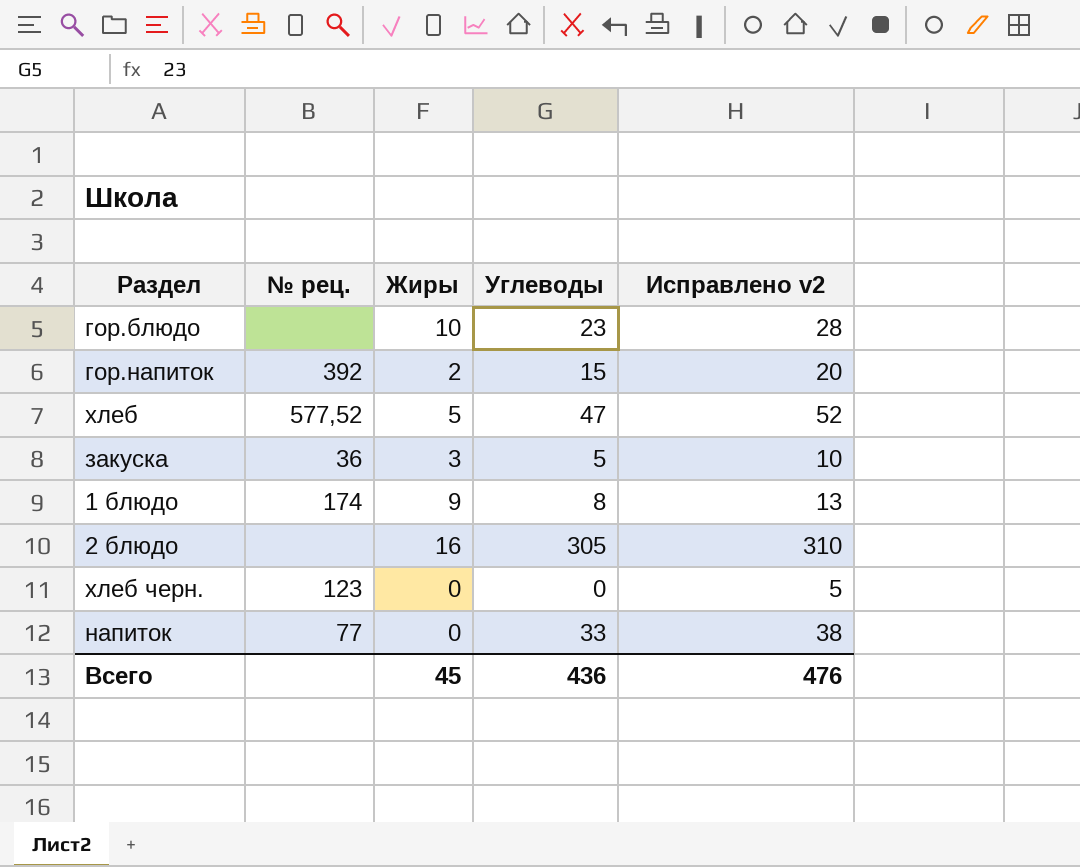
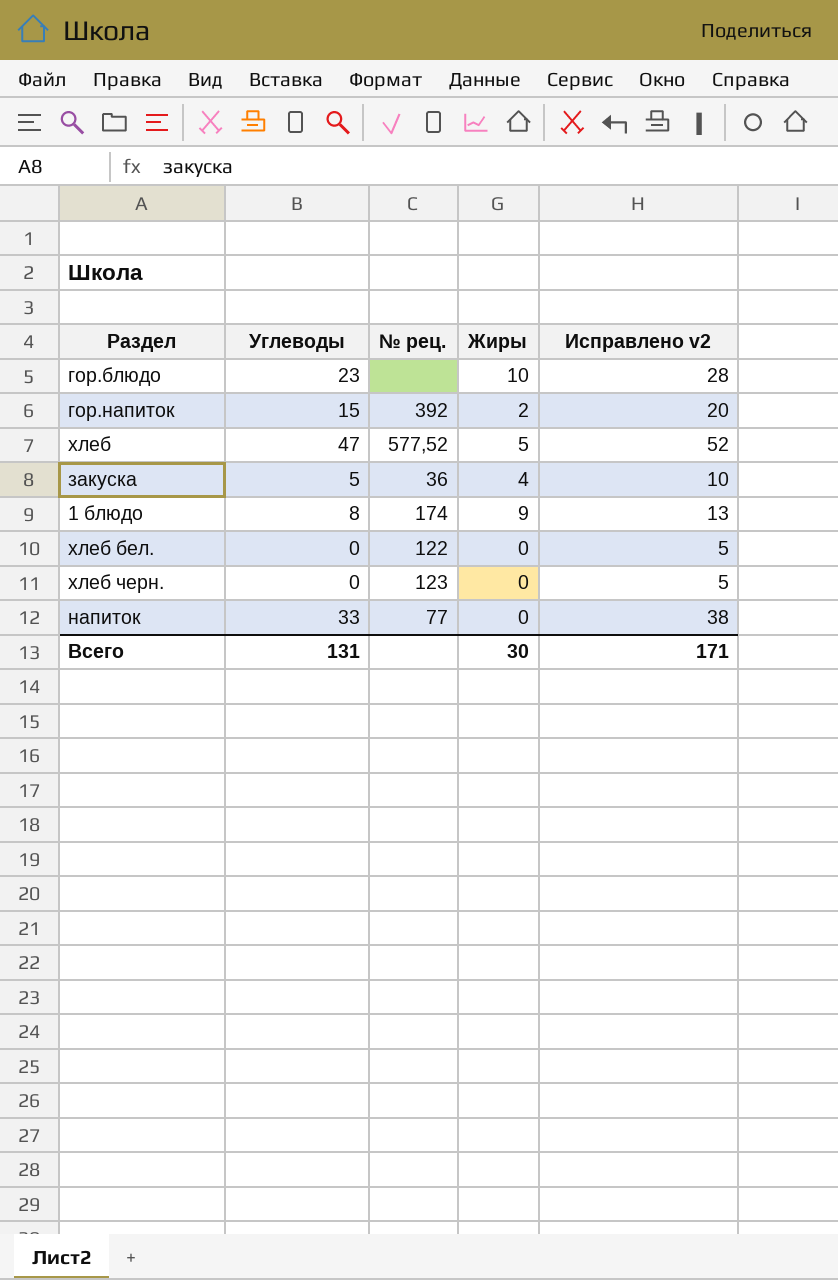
column Углеводы | position: 4 -> 2
row 2 блюдо: none | 16 | 305 | 310 -> none
закуска | Жиры: 3 -> 4
row хлеб бел.: none -> 0 | 122 | 0 | 5
Всего | Углеводы: 436 -> 131
Всего | Жиры: 45 -> 30
Всего | Исправлено v2: 476 -> 171

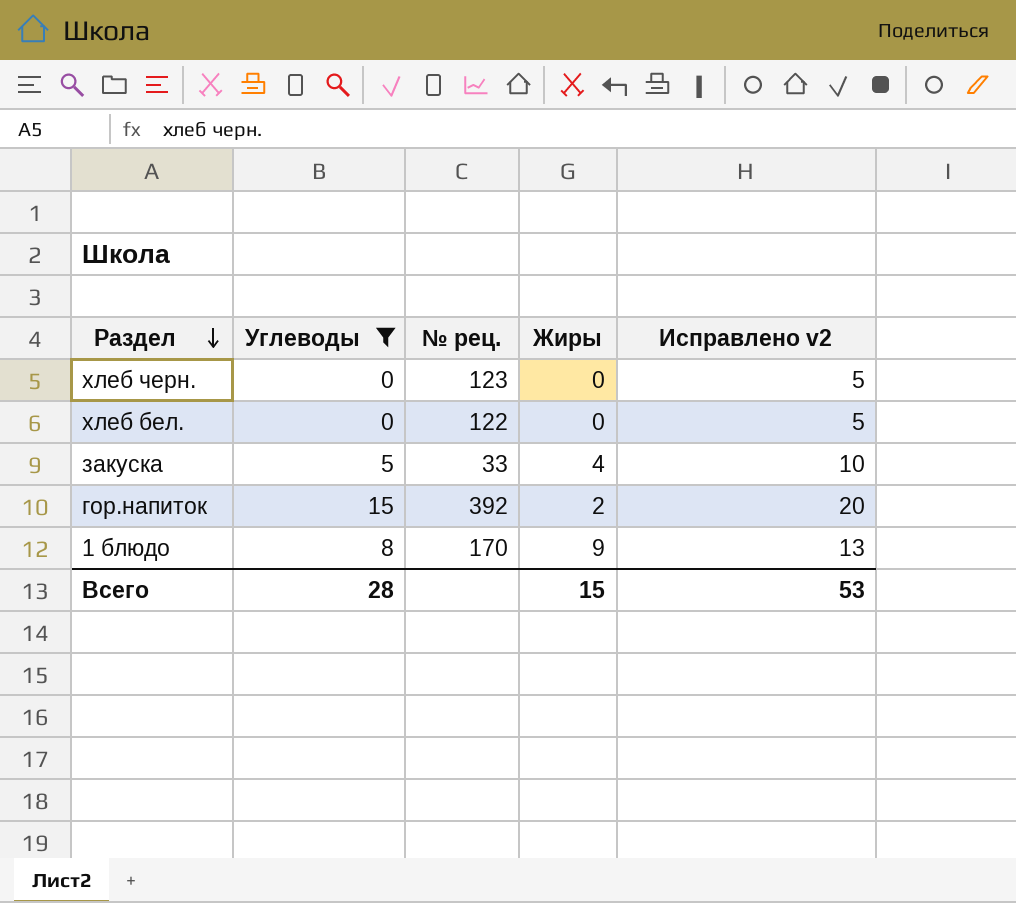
filter: none -> Углеводы <= 15
row order: none -> Раздел descending
закуска | № рец.: 36 -> 33
1 блюдо | № рец.: 174 -> 170
Всего | Углеводы: 131 -> 28
Всего | Жиры: 30 -> 15
Всего | Исправлено v2: 171 -> 53

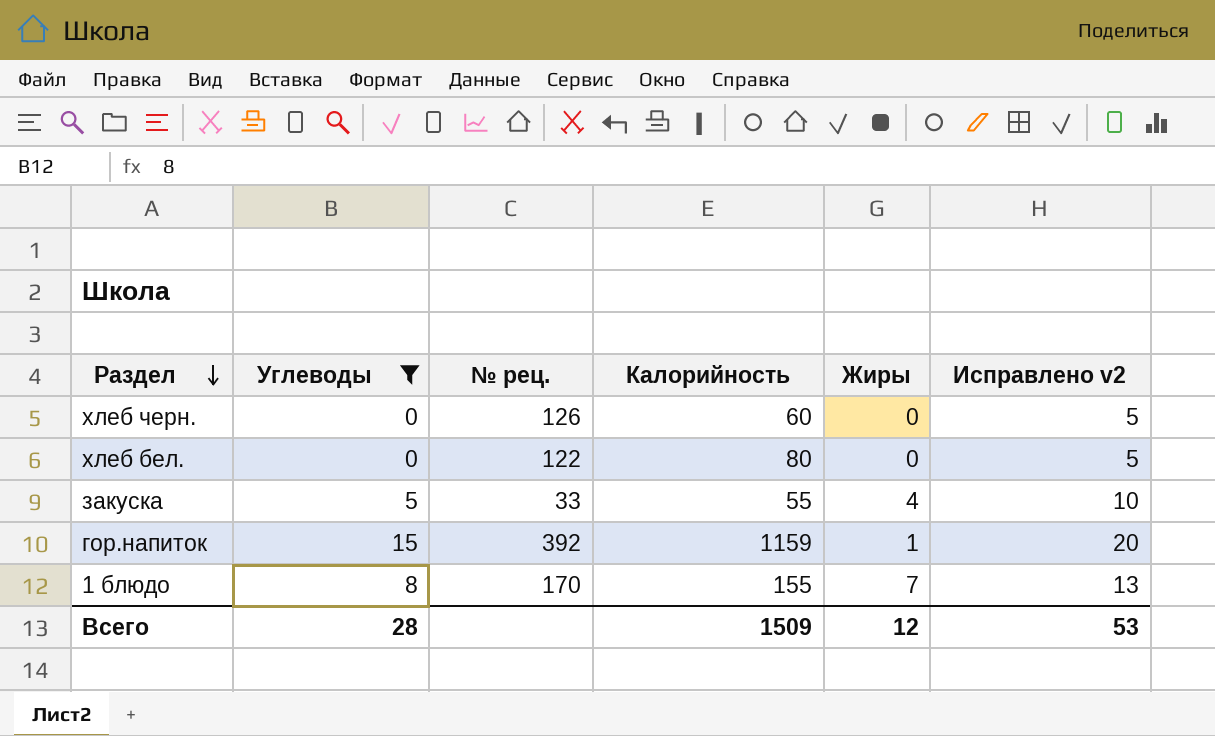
column Калорийность | position: none -> 4
хлеб черн. | № рец.: 123 -> 126
гор.напиток | Жиры: 2 -> 1
1 блюдо | Жиры: 9 -> 7
Всего | Жиры: 15 -> 12

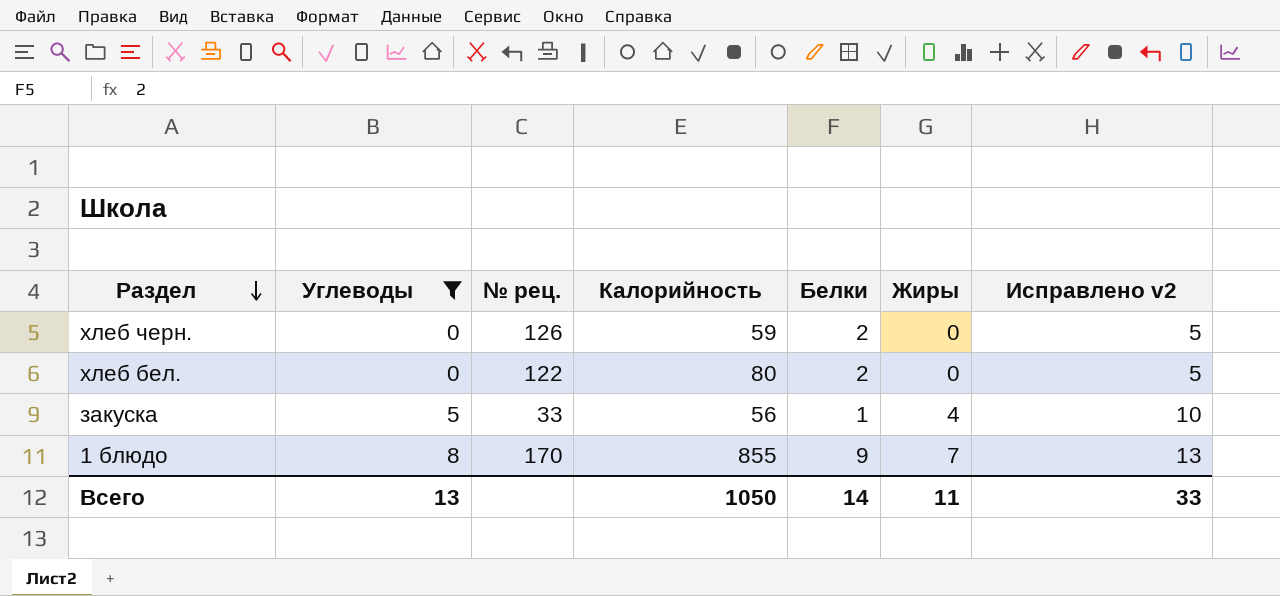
column Белки | position: none -> 5
row гор.напиток: 15 | 392 | 1159 | 1 | 20 -> none
хлеб черн. | Калорийность: 60 -> 59
закуска | Калорийность: 55 -> 56
1 блюдо | Калорийность: 155 -> 855
Всего | Углеводы: 28 -> 13
Всего | Калорийность: 1509 -> 1050
Всего | Жиры: 12 -> 11
Всего | Исправлено v2: 53 -> 33

